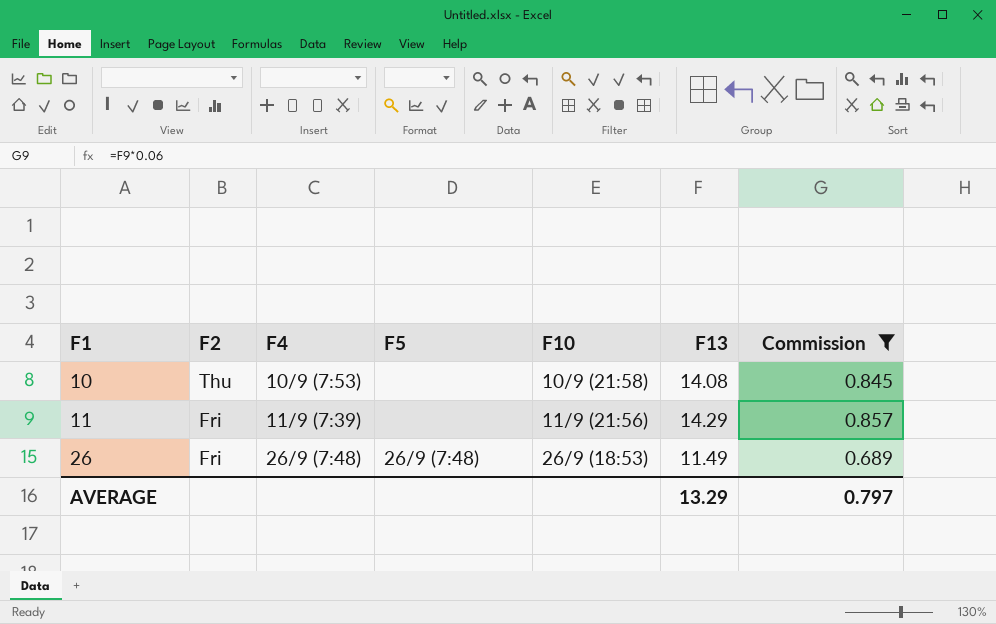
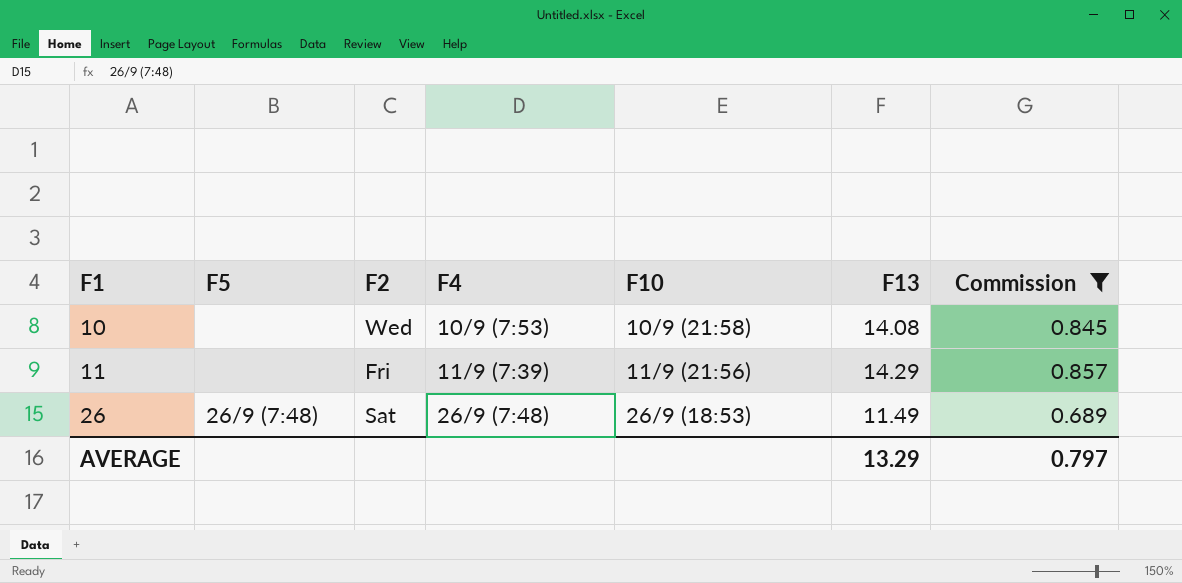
column F5 | position: 4 -> 2
10 | F2: Thu -> Wed
26 | F2: Fri -> Sat

